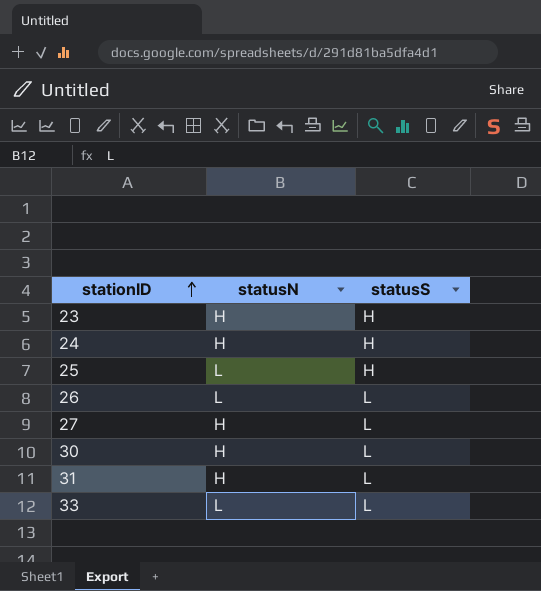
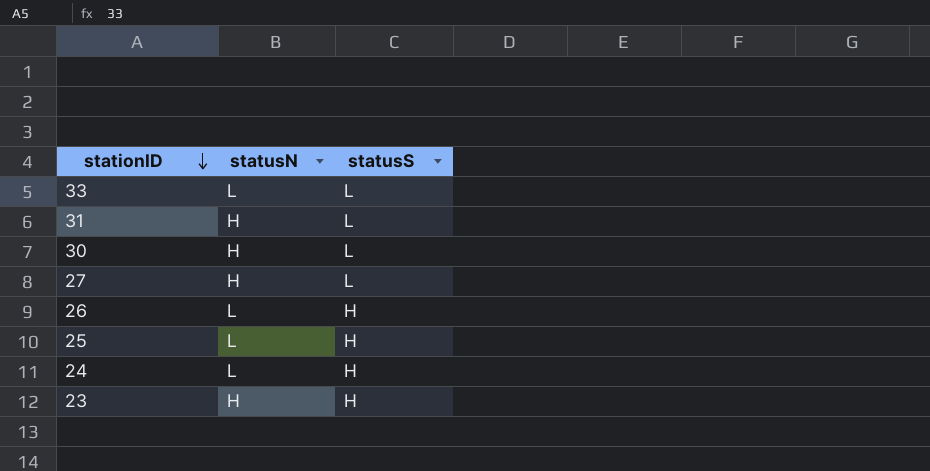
row order: stationID ascending -> stationID descending
26 | statusS: L -> H
24 | statusN: H -> L

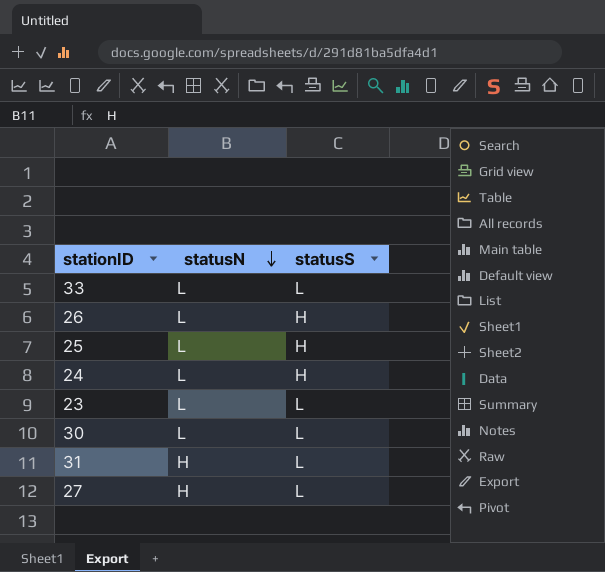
row order: stationID descending -> statusN descending
23 | statusN: H -> L
23 | statusS: H -> L
30 | statusN: H -> L

